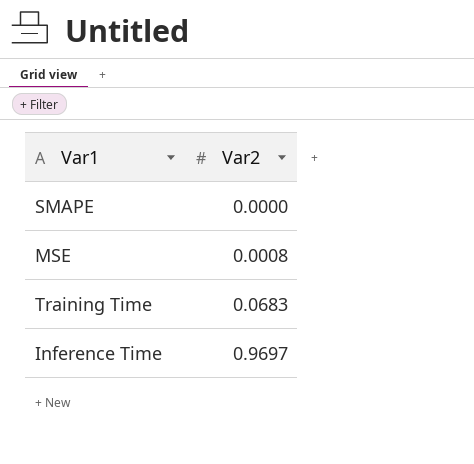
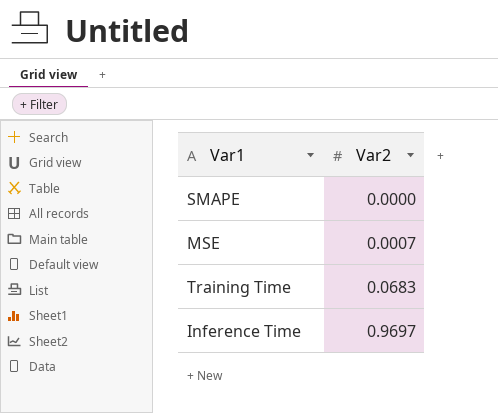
MSE | Var2: 0.0008 -> 0.0007

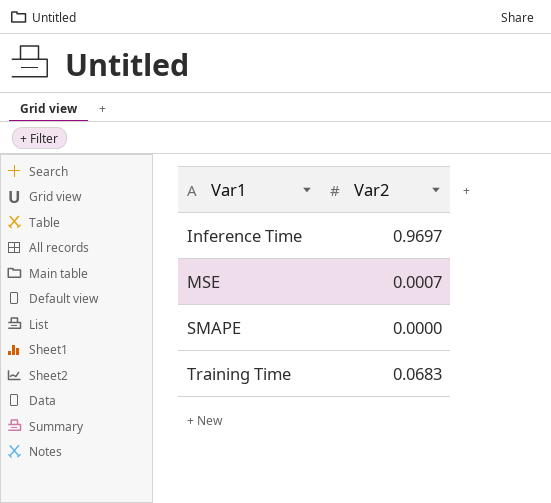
row order: Var2 ascending -> Var1 ascending

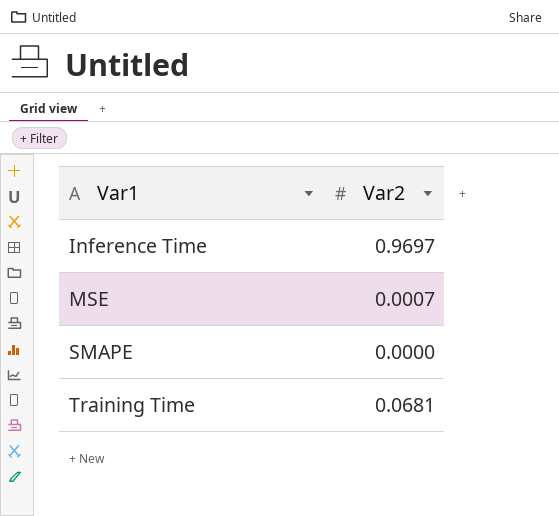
Training Time | Var2: 0.0683 -> 0.0681

